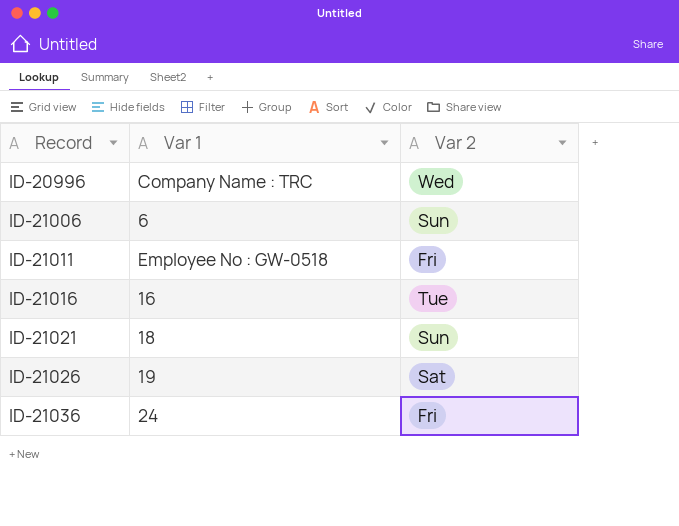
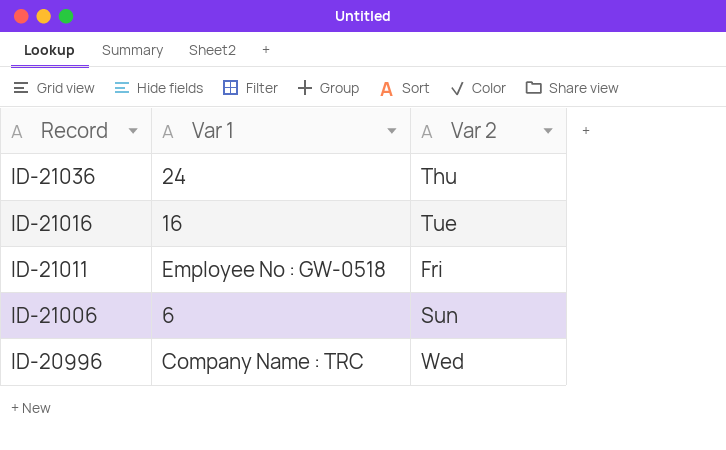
row order: Record ascending -> Record descending
row ID-21021: 18 | Sun -> none
row ID-21026: 19 | Sat -> none
ID-21036 | Var 2: Fri -> Thu

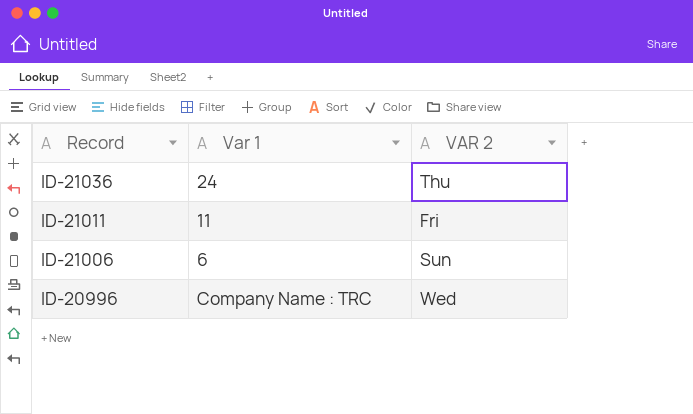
column name: Var 2 -> VAR 2
row ID-21016: 16 | Tue -> none
ID-21011 | Var 1: Employee No : GW-0518 -> 11

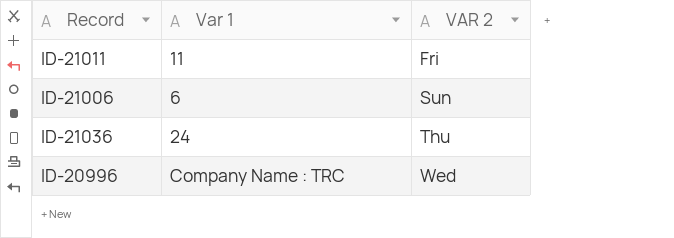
row order: Record descending -> VAR 2 ascending

